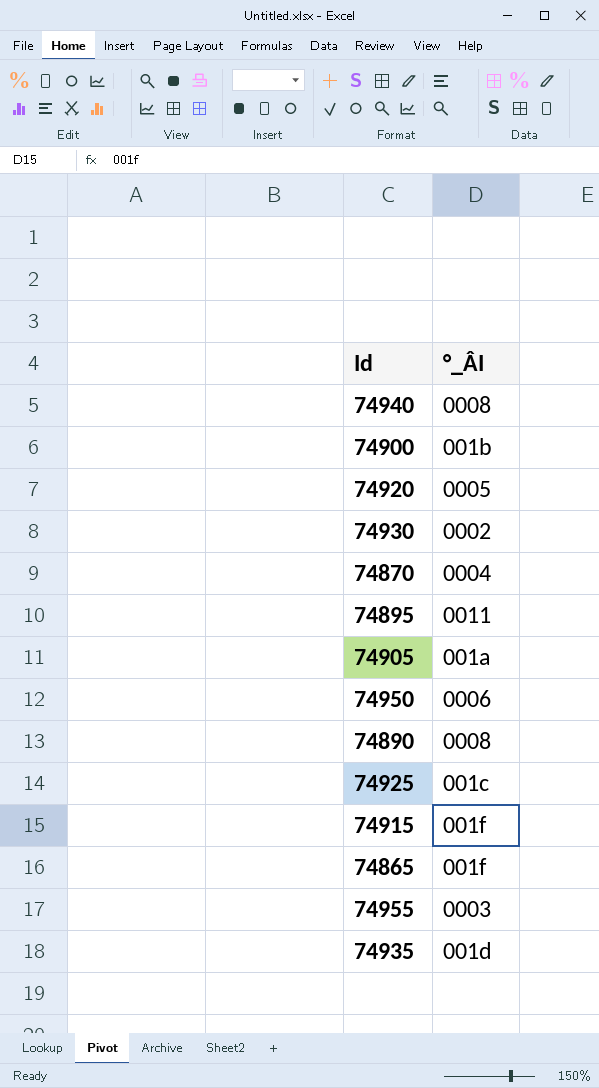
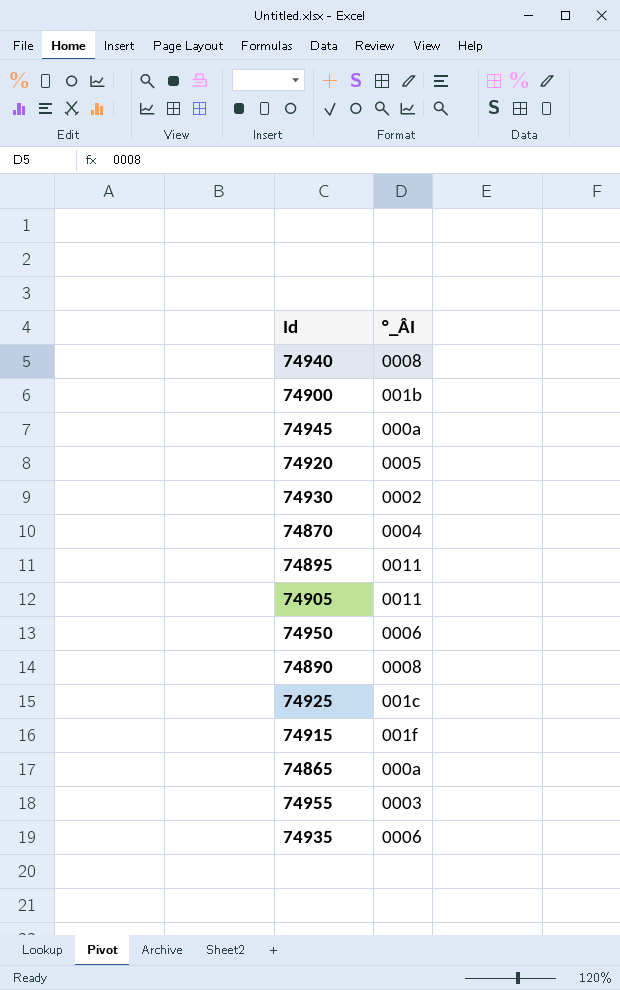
row 74945: none -> 000a
74905 | °_ÂI: 001a -> 0011
74865 | °_ÂI: 001f -> 000a
74935 | °_ÂI: 001d -> 0006

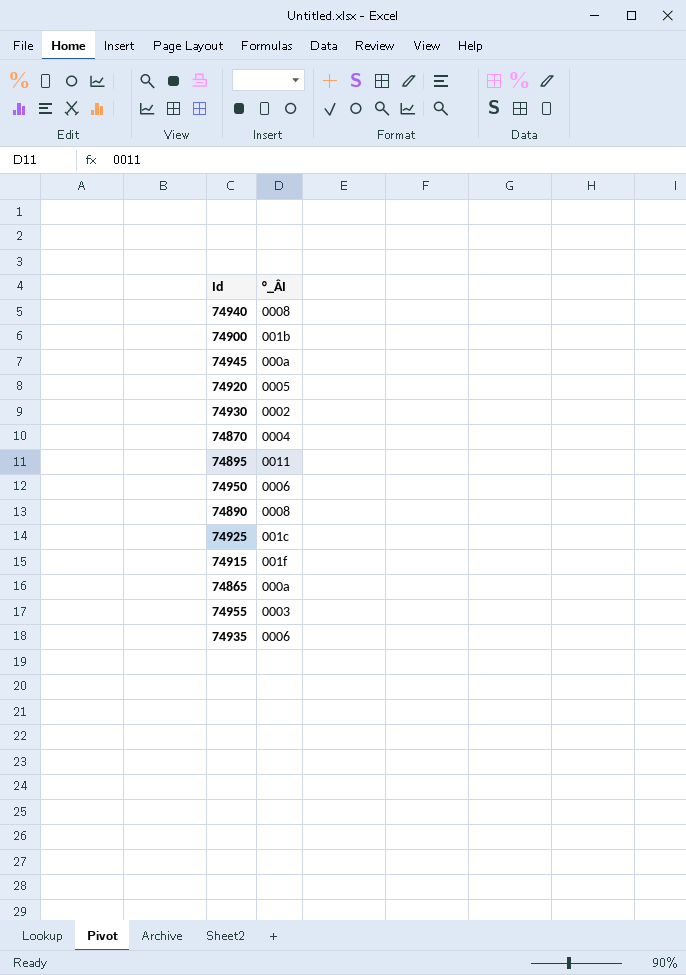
row 74905: 0011 -> none

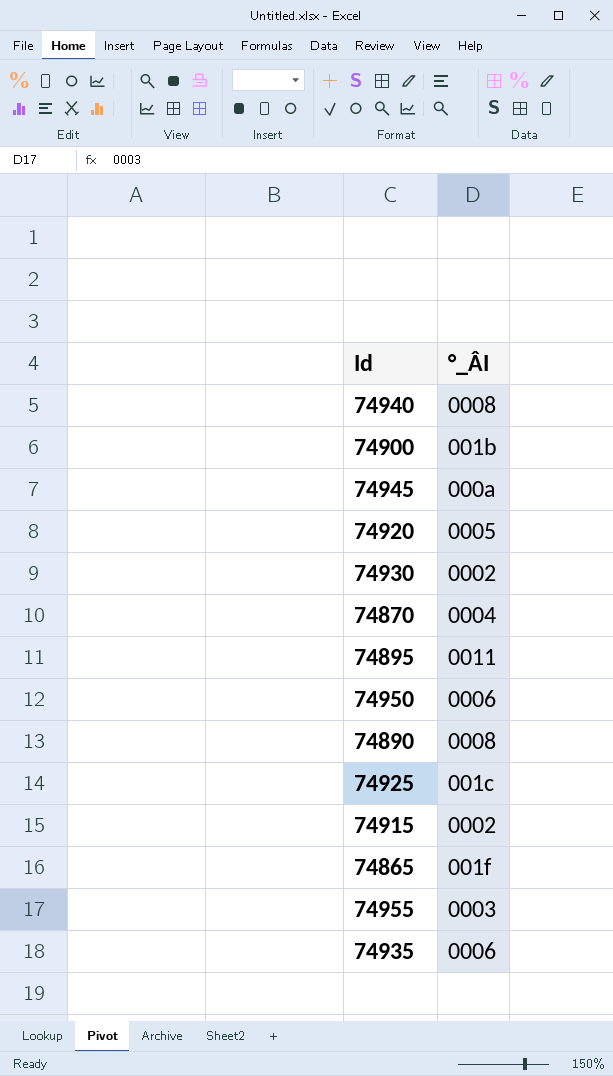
74915 | °_ÂI: 001f -> 0002
74865 | °_ÂI: 000a -> 001f

